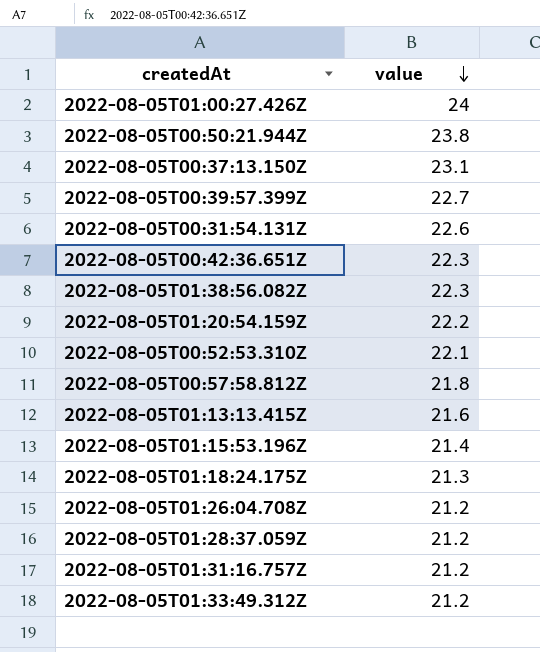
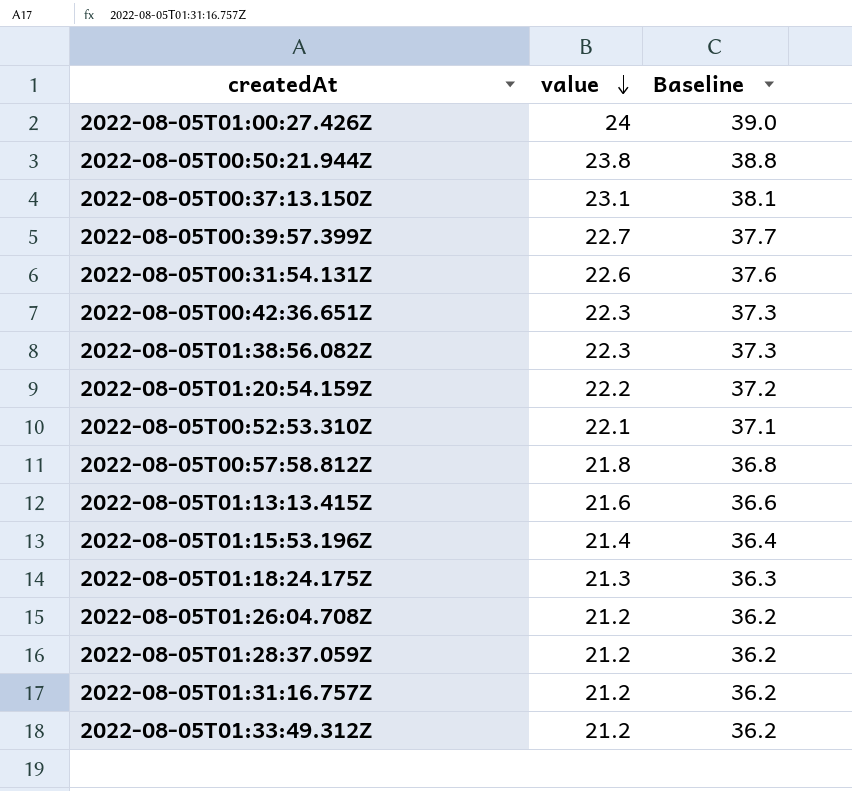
column Baseline | formula: none -> [value] + 15

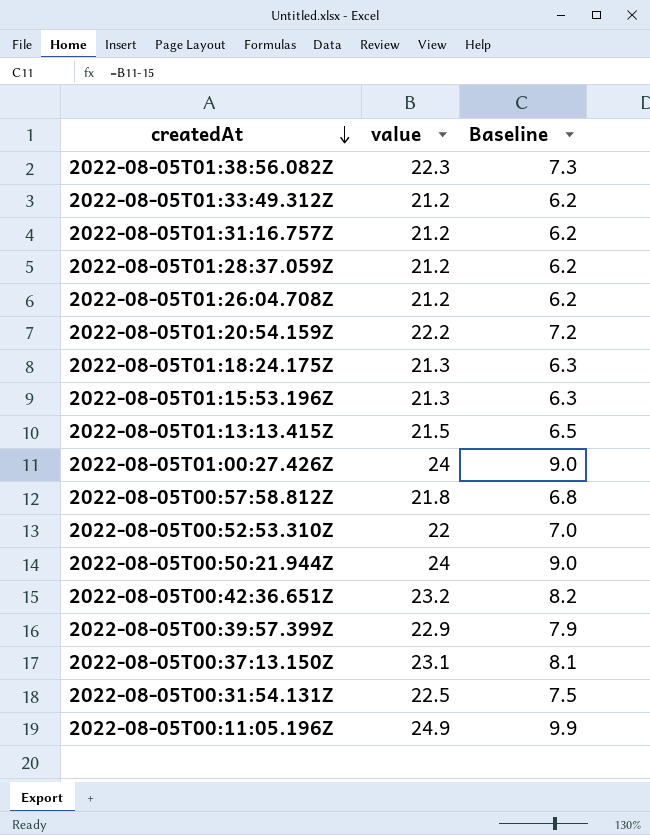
row order: value descending -> createdAt descending
column Baseline | formula: [value] + 15 -> [value] - 15
2022-08-05T01:15:53.196Z | value: 21.4 -> 21.3
2022-08-05T01:13:13.415Z | value: 21.6 -> 21.5
2022-08-05T00:52:53.310Z | value: 22.1 -> 22
2022-08-05T00:50:21.944Z | value: 23.8 -> 24
2022-08-05T00:42:36.651Z | value: 22.3 -> 23.2
2022-08-05T00:39:57.399Z | value: 22.7 -> 22.9
2022-08-05T00:31:54.131Z | value: 22.6 -> 22.5
row 2022-08-05T00:11:05.196Z: none -> 24.9 | 9.9

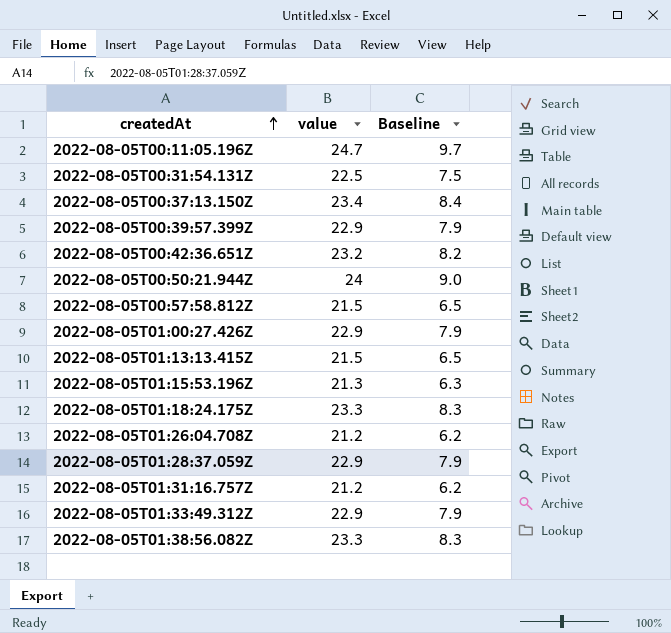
row order: createdAt descending -> createdAt ascending
row 2022-08-05T01:20:54.159Z: 22.2 | 7.2 -> none
row 2022-08-05T00:52:53.310Z: 22 | 7.0 -> none
2022-08-05T00:11:05.196Z | value: 24.9 -> 24.7
2022-08-05T00:11:05.196Z | Baseline: 9.9 -> 9.7
2022-08-05T00:37:13.150Z | value: 23.1 -> 23.4
2022-08-05T00:37:13.150Z | Baseline: 8.1 -> 8.4
2022-08-05T00:57:58.812Z | value: 21.8 -> 21.5
2022-08-05T00:57:58.812Z | Baseline: 6.8 -> 6.5
2022-08-05T01:00:27.426Z | value: 24 -> 22.9
2022-08-05T01:00:27.426Z | Baseline: 9.0 -> 7.9
2022-08-05T01:18:24.175Z | value: 21.3 -> 23.3
2022-08-05T01:18:24.175Z | Baseline: 6.3 -> 8.3
2022-08-05T01:28:37.059Z | value: 21.2 -> 22.9
2022-08-05T01:28:37.059Z | Baseline: 6.2 -> 7.9
2022-08-05T01:33:49.312Z | value: 21.2 -> 22.9
2022-08-05T01:33:49.312Z | Baseline: 6.2 -> 7.9
2022-08-05T01:38:56.082Z | value: 22.3 -> 23.3
2022-08-05T01:38:56.082Z | Baseline: 7.3 -> 8.3

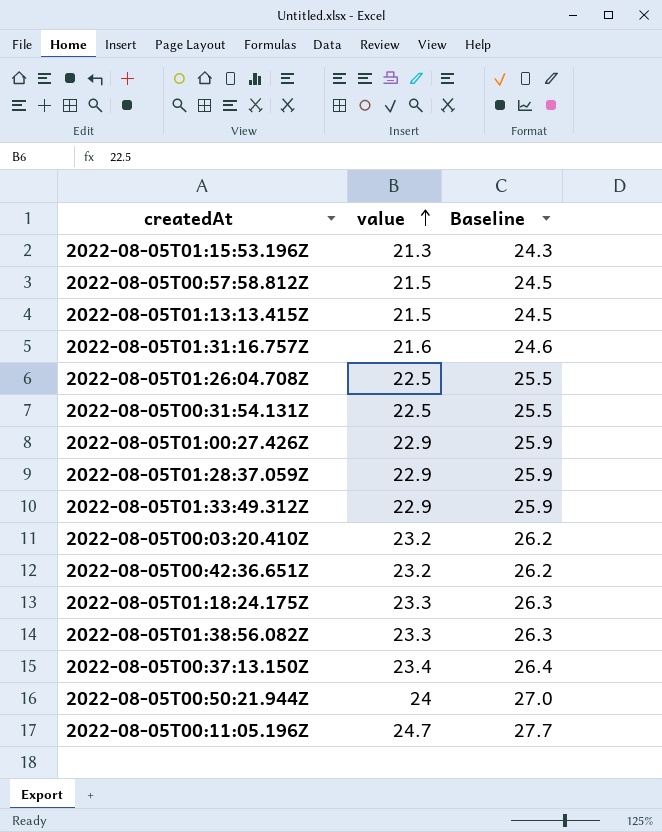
row order: createdAt ascending -> value ascending
column Baseline | formula: [value] - 15 -> [value] + 3
row 2022-08-05T00:39:57.399Z: 22.9 | 7.9 -> none
2022-08-05T01:31:16.757Z | value: 21.2 -> 21.6
2022-08-05T01:26:04.708Z | value: 21.2 -> 22.5
row 2022-08-05T00:03:20.410Z: none -> 23.2 | 26.2

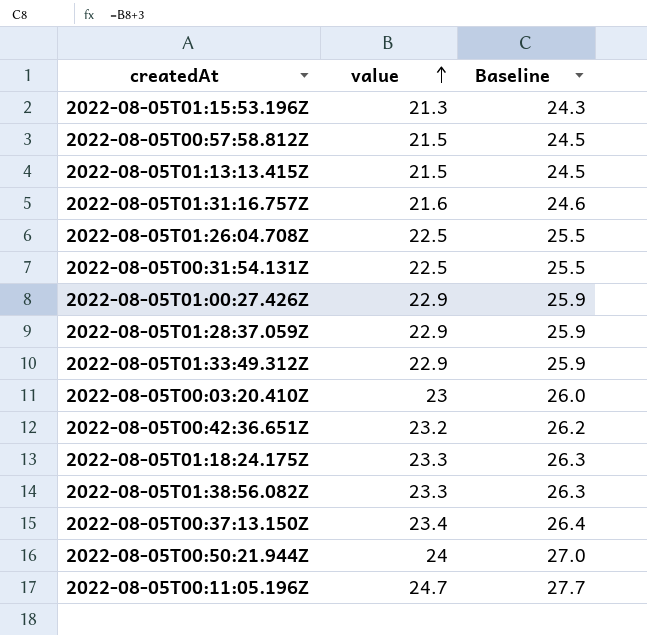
2022-08-05T00:03:20.410Z | value: 23.2 -> 23
2022-08-05T00:03:20.410Z | Baseline: 26.2 -> 26.0

